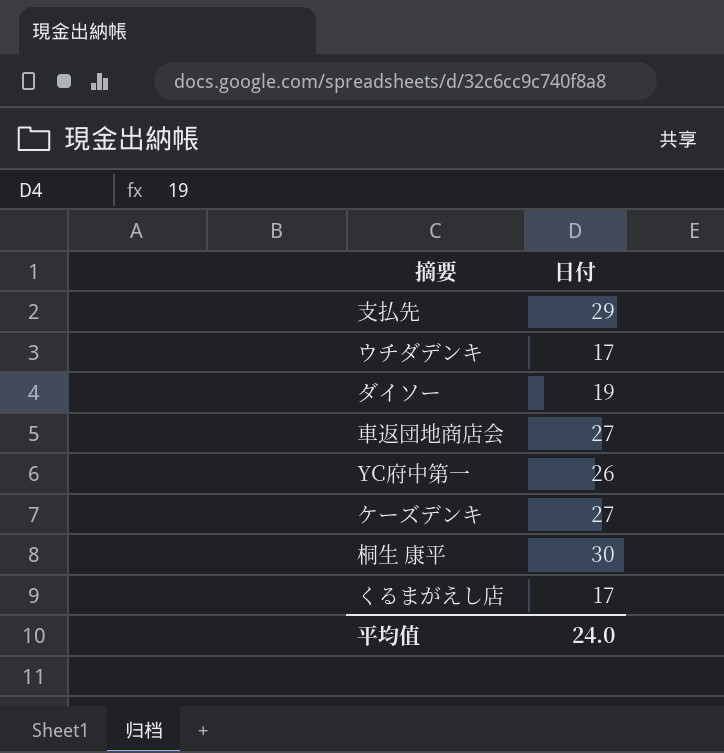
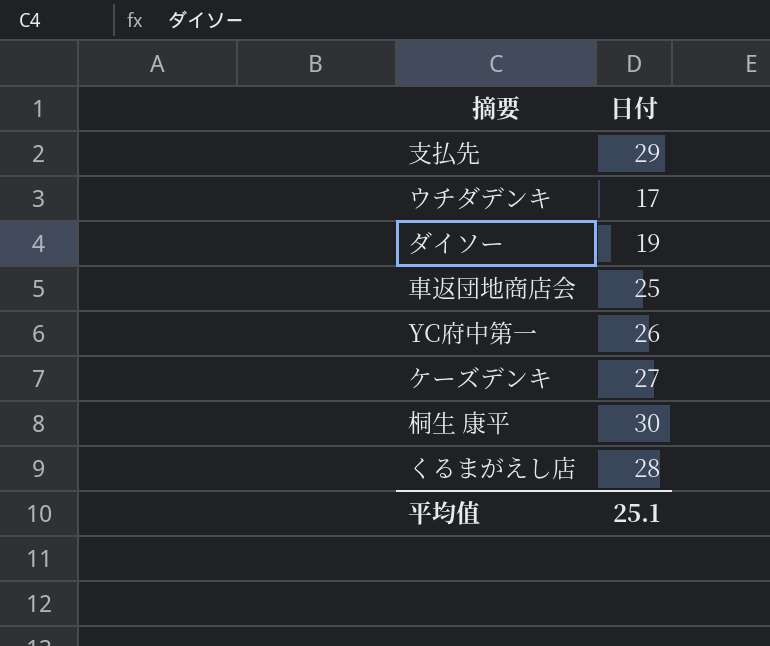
車返団地商店会 | 日付: 27 -> 25
くるまがえし店 | 日付: 17 -> 28
平均值 | 日付: 24.0 -> 25.1

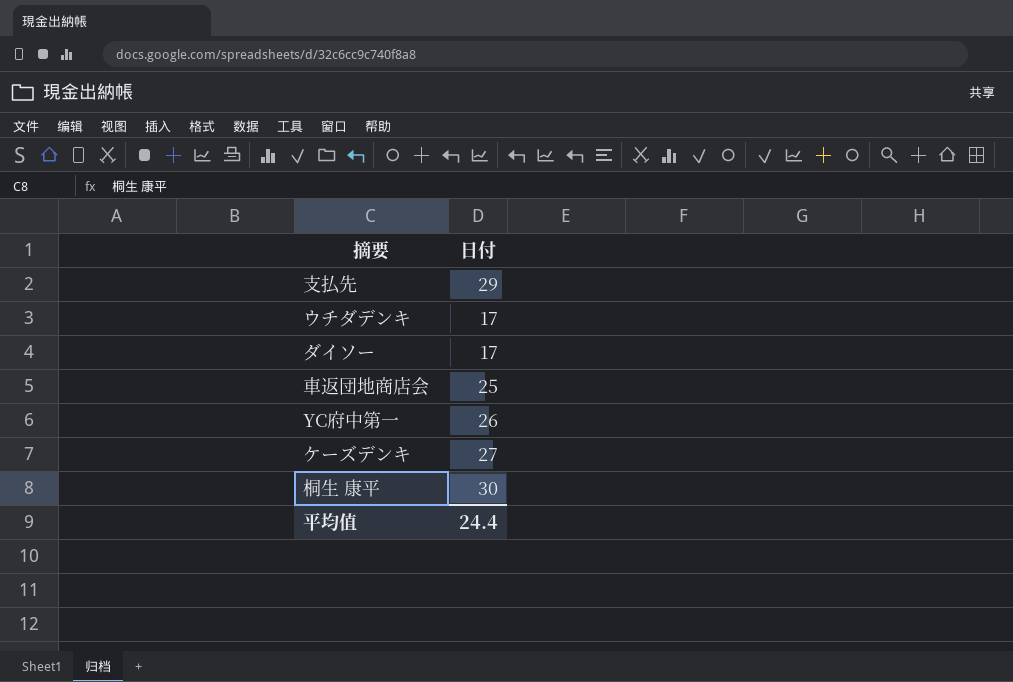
row くるまがえし店: 28 -> none
ダイソー | 日付: 19 -> 17
平均值 | 日付: 25.1 -> 24.4

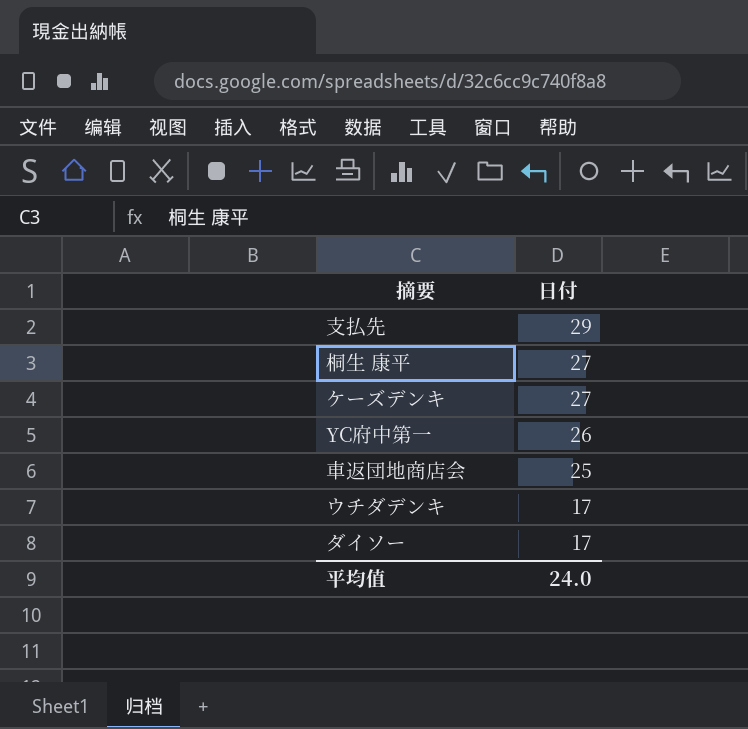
row order: none -> 日付 descending
桐生 康平 | 日付: 30 -> 27
平均值 | 日付: 24.4 -> 24.0

